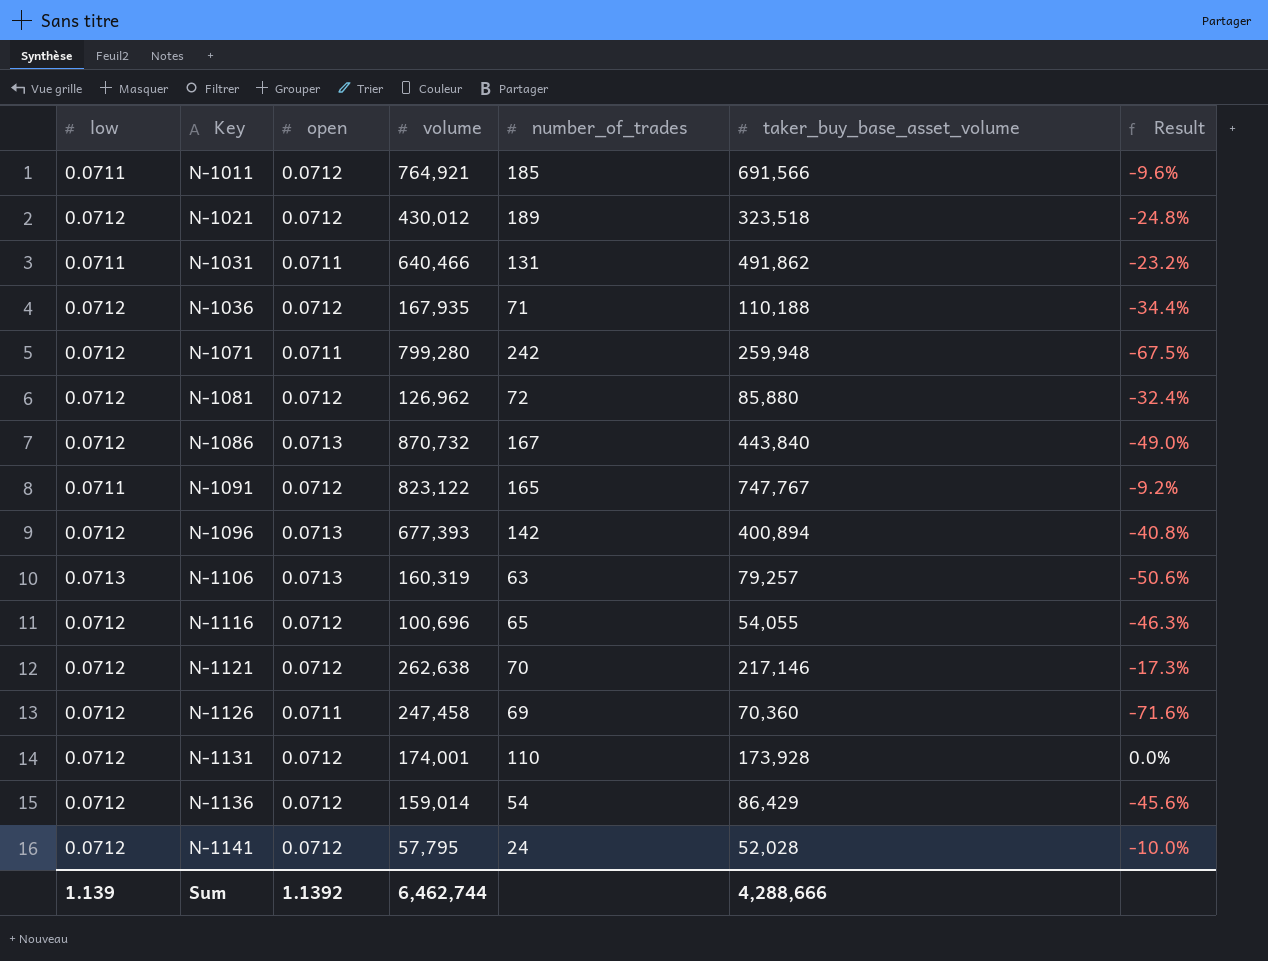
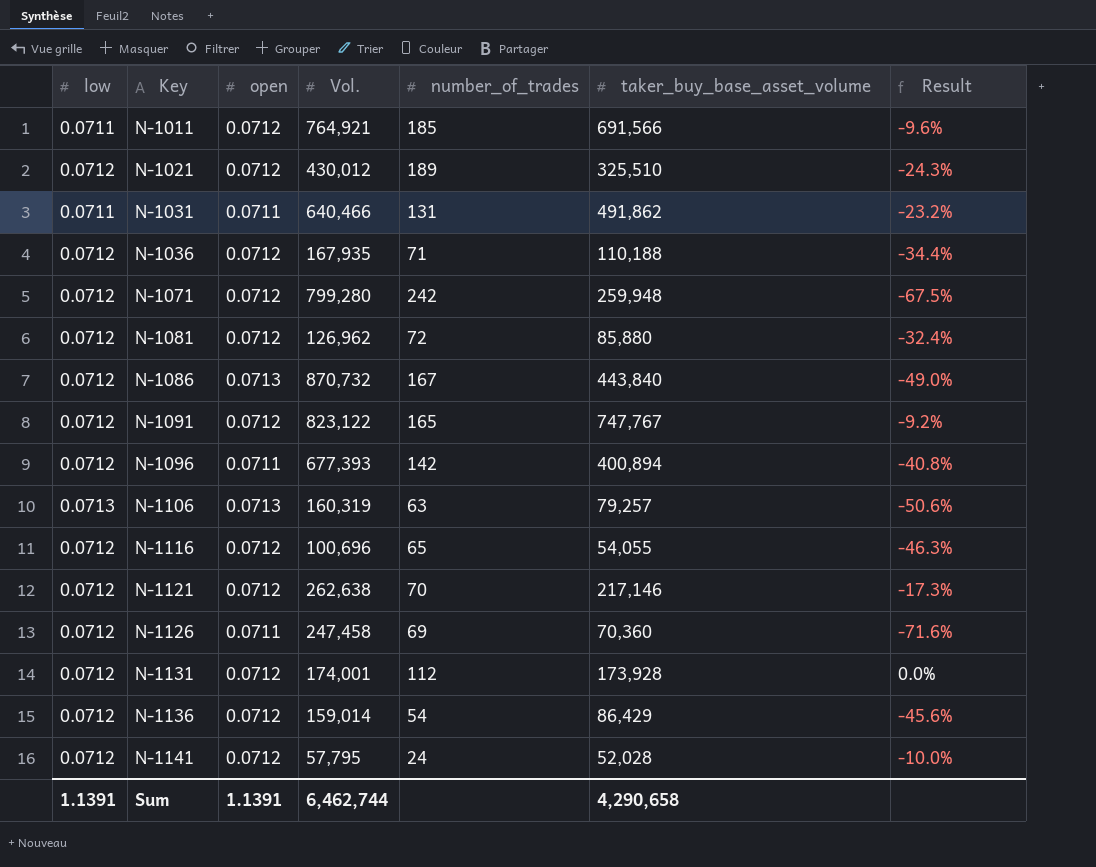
column name: volume -> Vol.
N-1021 | taker_buy_base_asset_volume: 323,518 -> 325,510
N-1021 | Result: -24.8% -> -24.3%
N-1071 | open: 0.0711 -> 0.0712
N-1091 | low: 0.0711 -> 0.0712
N-1096 | open: 0.0713 -> 0.0711
N-1131 | number_of_trades: 110 -> 112
Sum | low: 1.139 -> 1.1391
Sum | open: 1.1392 -> 1.1391
Sum | taker_buy_base_asset_volume: 4,288,666 -> 4,290,658

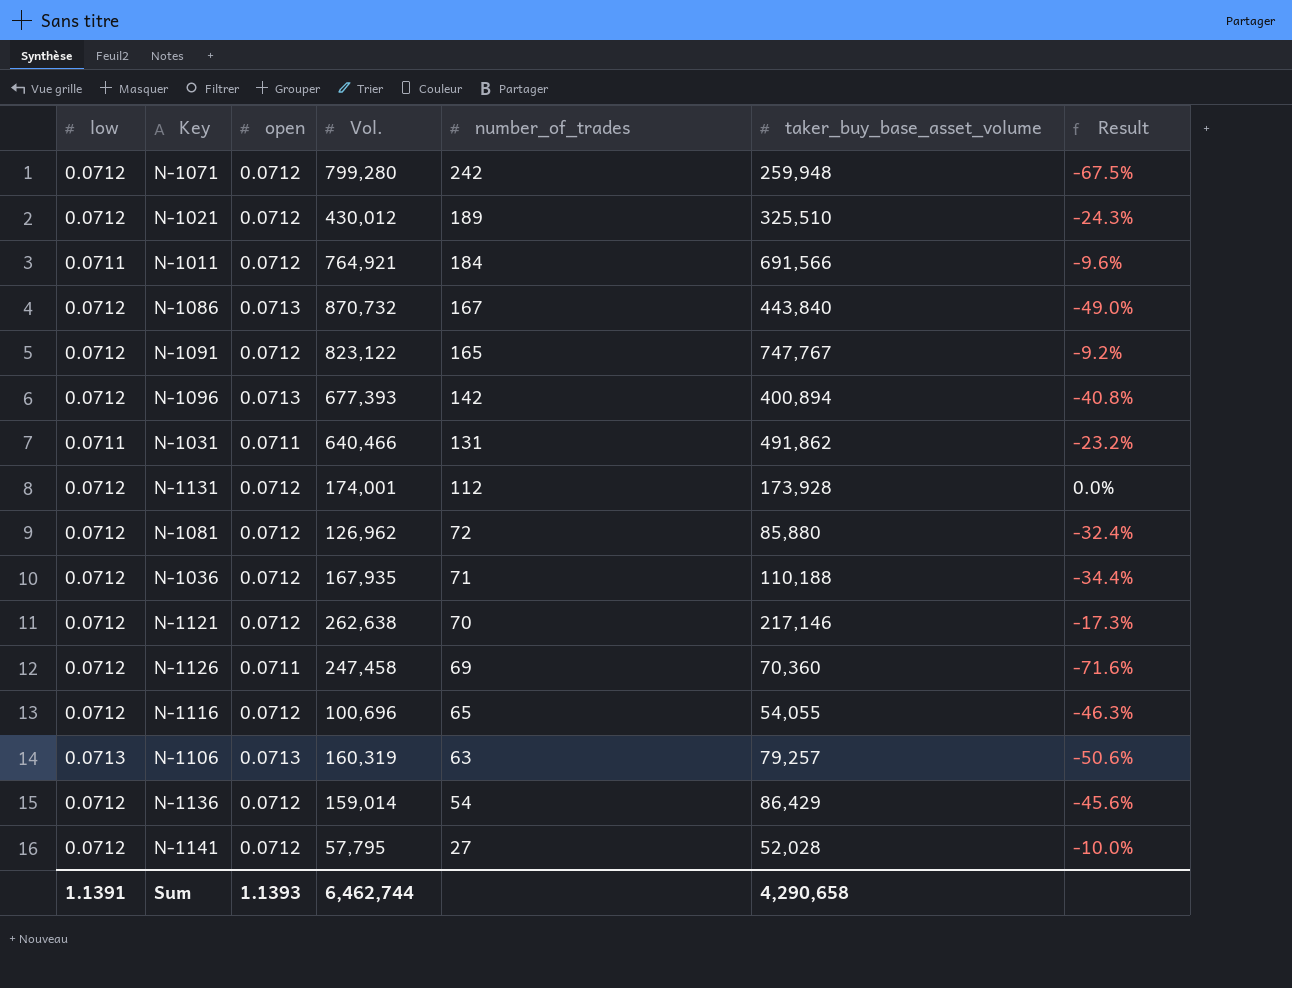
row order: Key ascending -> number_of_trades descending
N-1011 | number_of_trades: 185 -> 184
N-1096 | open: 0.0711 -> 0.0713
N-1141 | number_of_trades: 24 -> 27
Sum | open: 1.1391 -> 1.1393

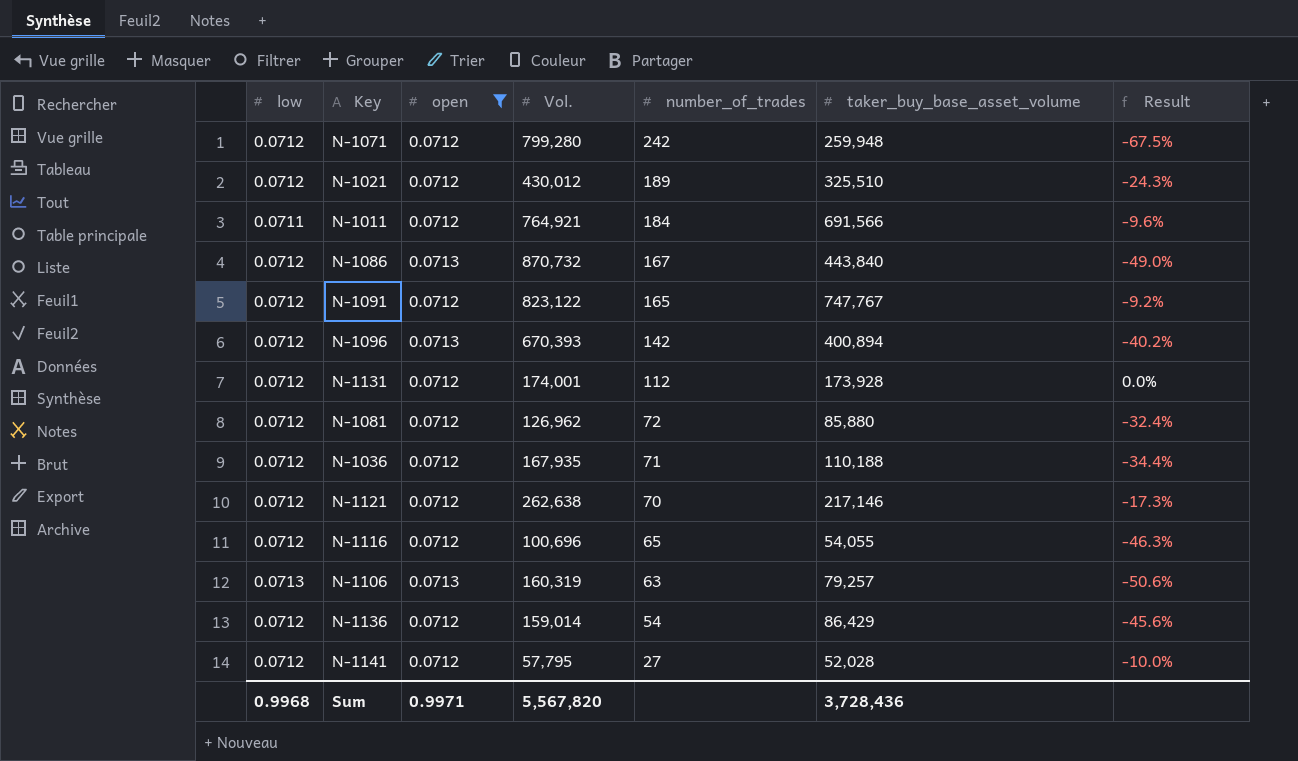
filter: none -> open != 0.0711
N-1096 | Vol.: 677,393 -> 670,393
N-1096 | Result: -40.8% -> -40.2%
Sum | low: 1.1391 -> 0.9968
Sum | open: 1.1393 -> 0.9971
Sum | Vol.: 6,462,744 -> 5,567,820
Sum | taker_buy_base_asset_volume: 4,290,658 -> 3,728,436

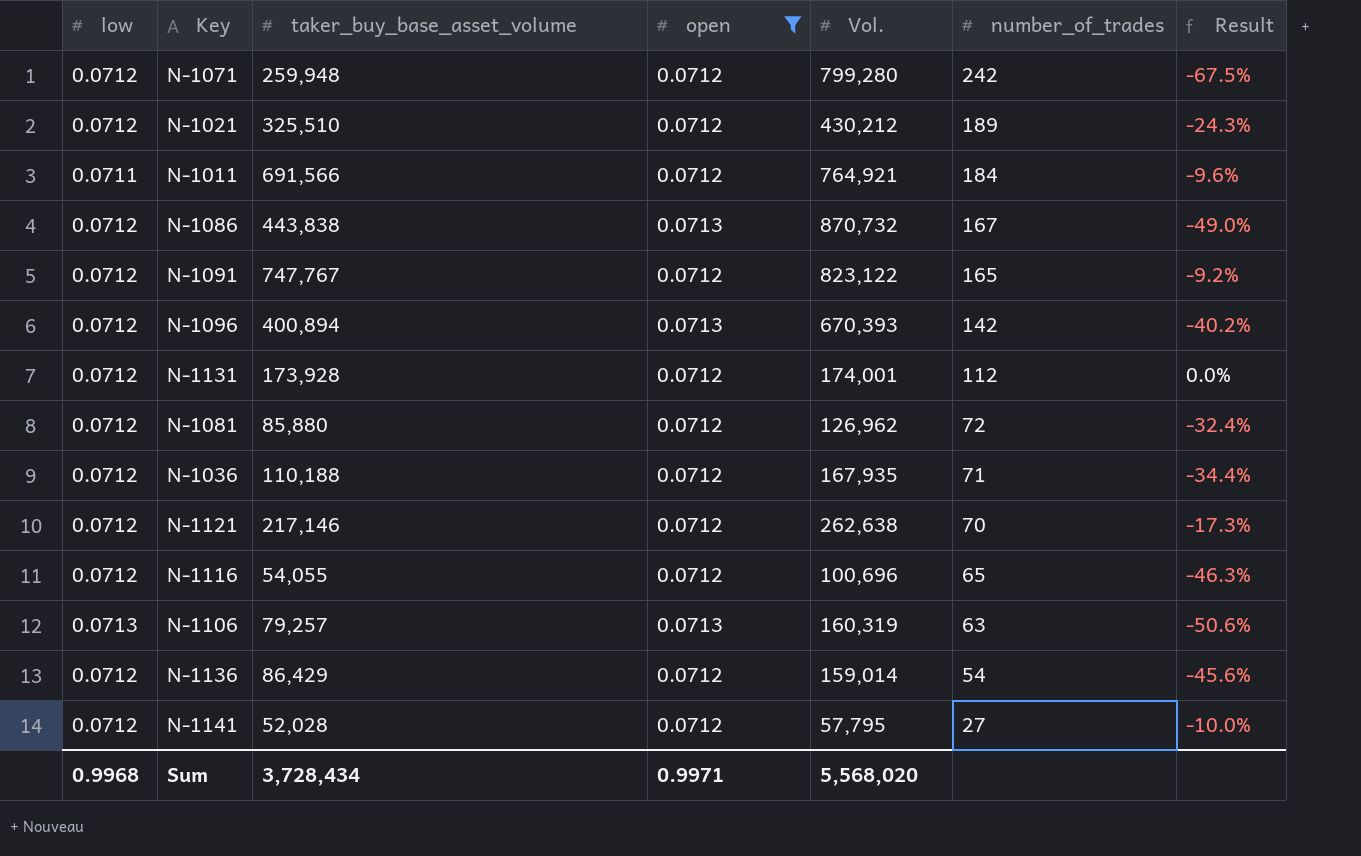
column taker_buy_base_asset_volume | position: 6 -> 3
N-1021 | Vol.: 430,012 -> 430,212
N-1086 | taker_buy_base_asset_volume: 443,840 -> 443,838
Sum | taker_buy_base_asset_volume: 3,728,436 -> 3,728,434
Sum | Vol.: 5,567,820 -> 5,568,020

